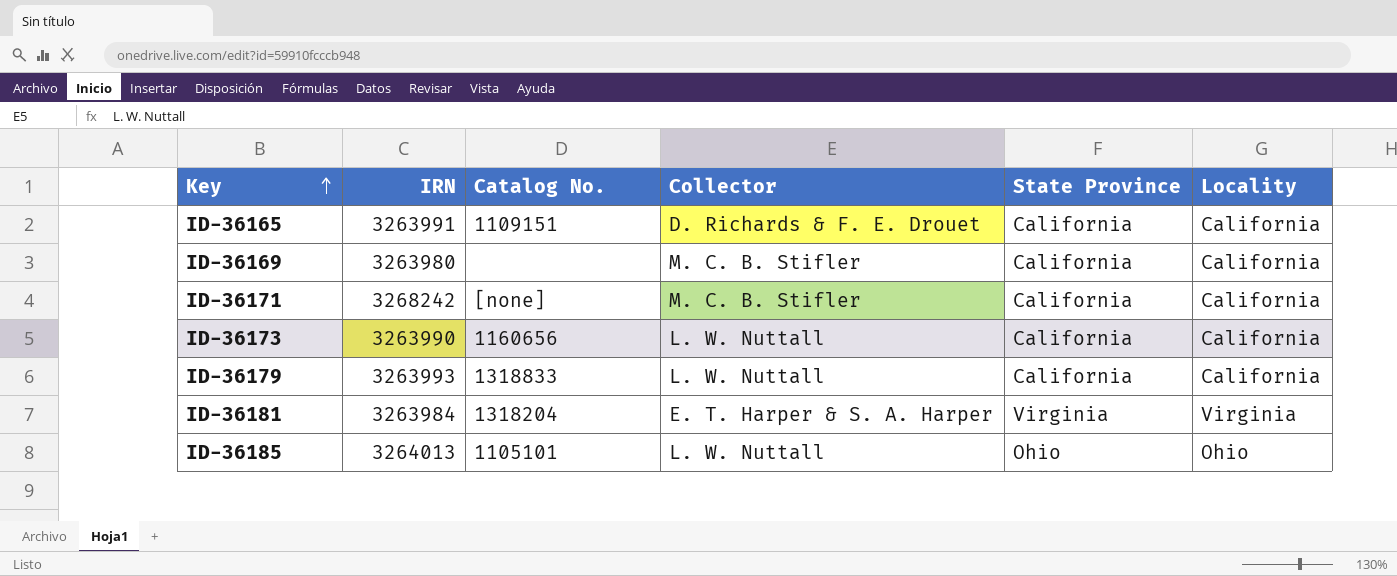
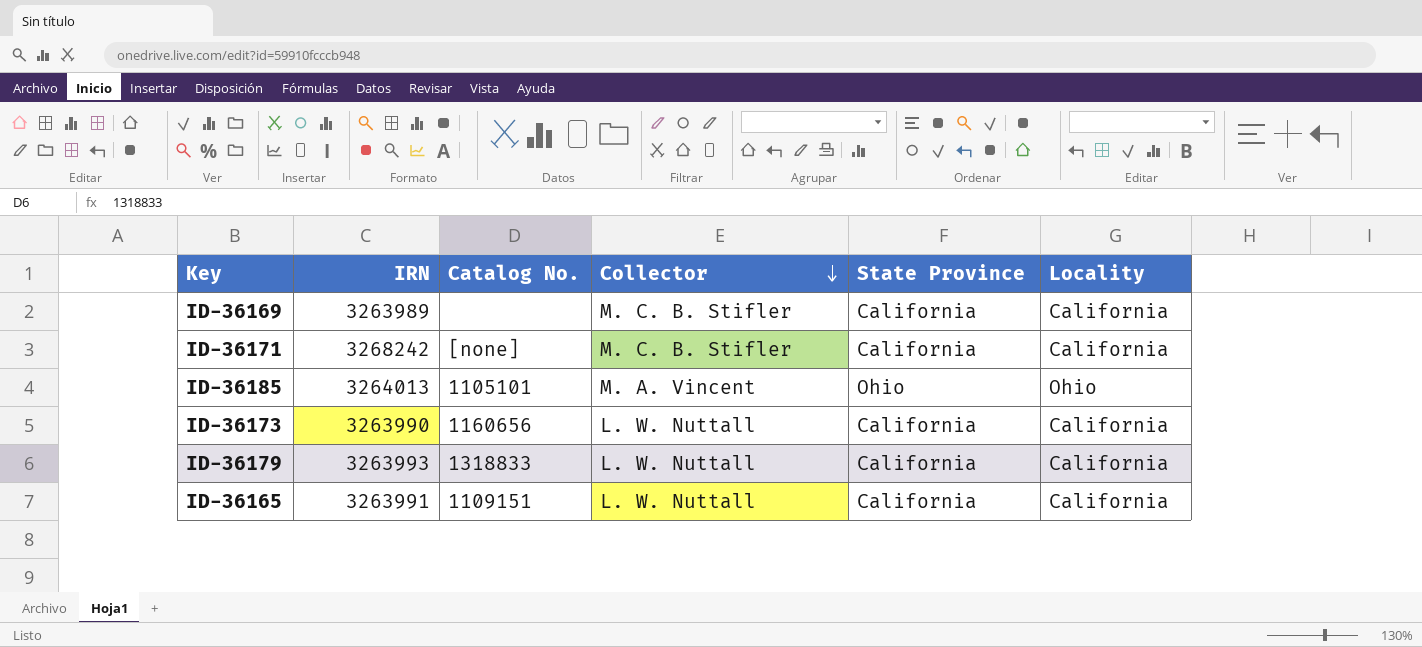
row order: Key ascending -> Collector descending
row ID-36181: 3263984 | 1318204 | E. T. Harper & S. A. Harper | Virginia | Virginia -> none
ID-36169 | IRN: 3263980 -> 3263989
ID-36185 | Collector: L. W. Nuttall -> M. A. Vincent
ID-36165 | Collector: D. Richards & F. E. Drouet -> L. W. Nuttall

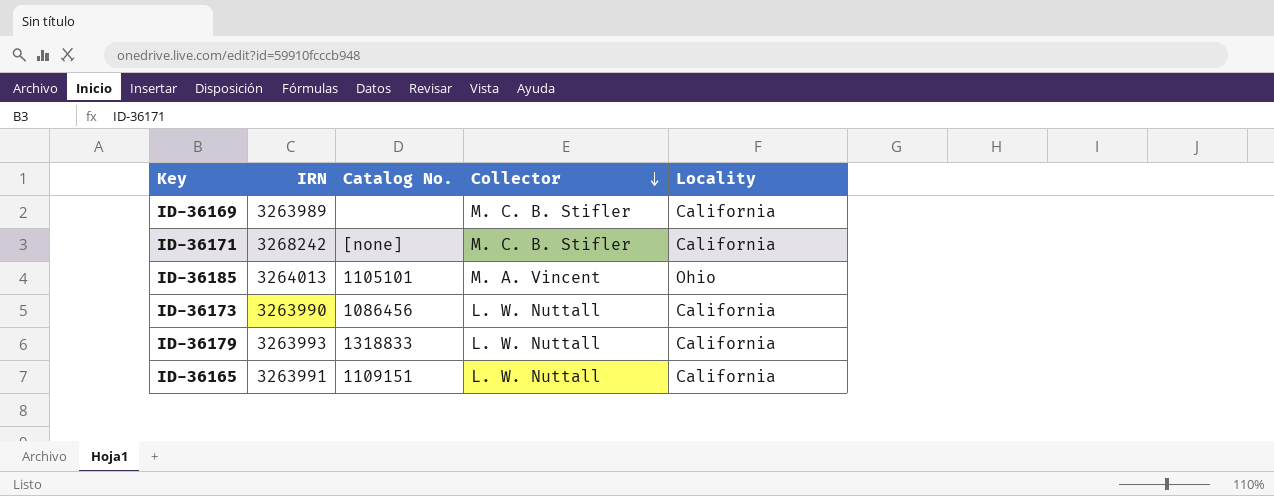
column State Province | position: 5 -> none
ID-36173 | Catalog No.: 1160656 -> 1086456

